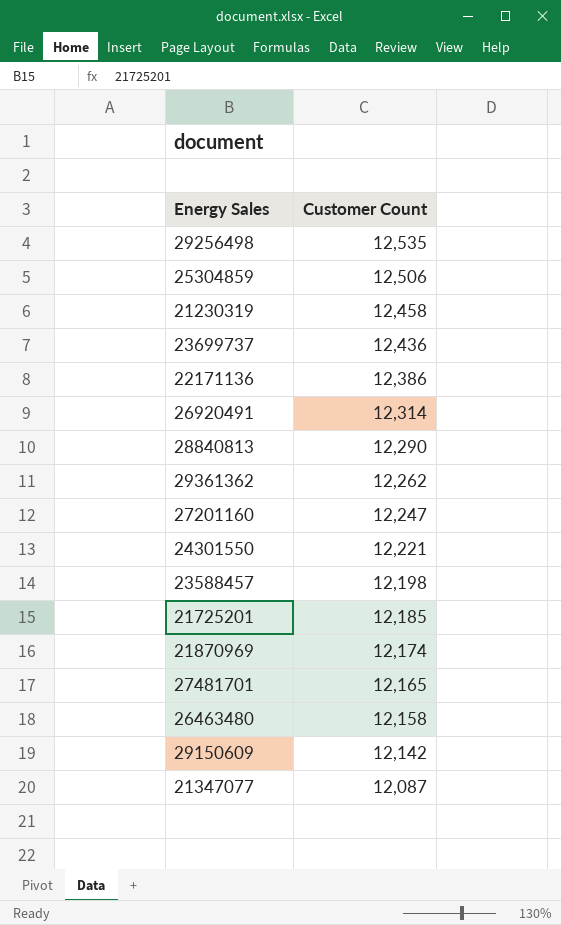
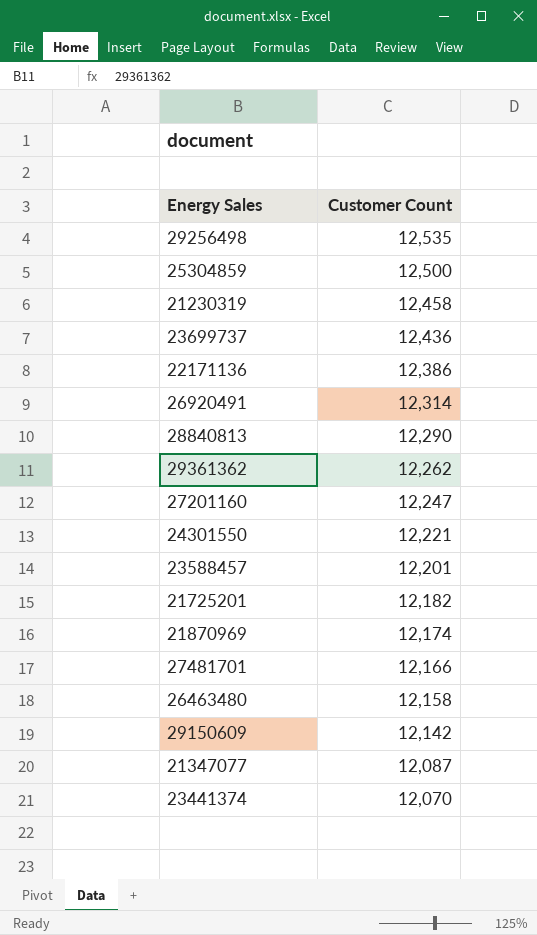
25304859 | Customer Count: 12,506 -> 12,500
23588457 | Customer Count: 12,198 -> 12,201
21725201 | Customer Count: 12,185 -> 12,182
27481701 | Customer Count: 12,165 -> 12,166
row 23441374: none -> 12,070

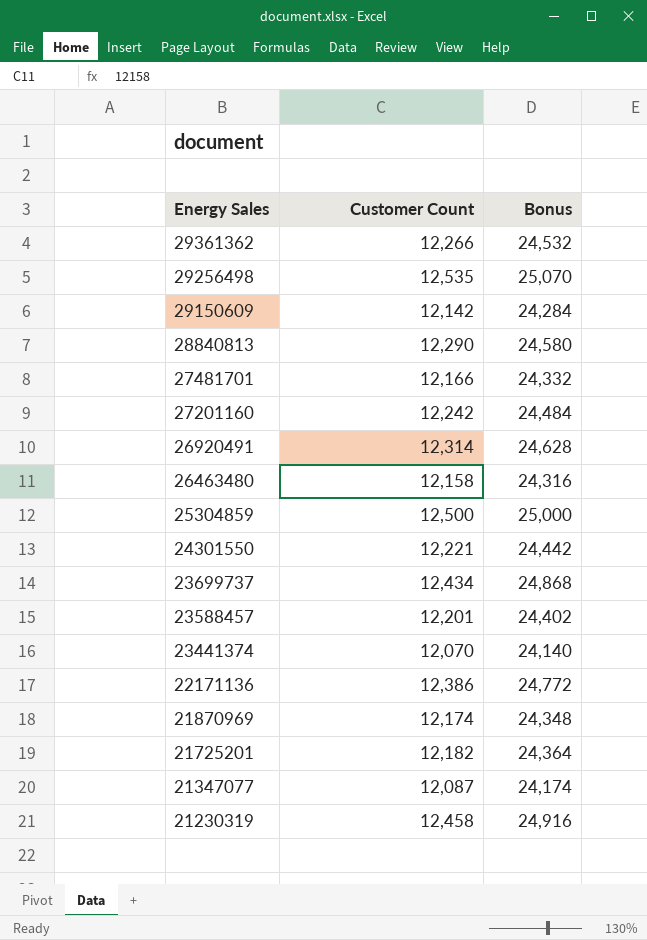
row order: Customer Count descending -> Energy Sales descending
column Bonus | formula: none -> [Customer Count] * 2
29361362 | Customer Count: 12,262 -> 12,266
27201160 | Customer Count: 12,247 -> 12,242
23699737 | Customer Count: 12,436 -> 12,434

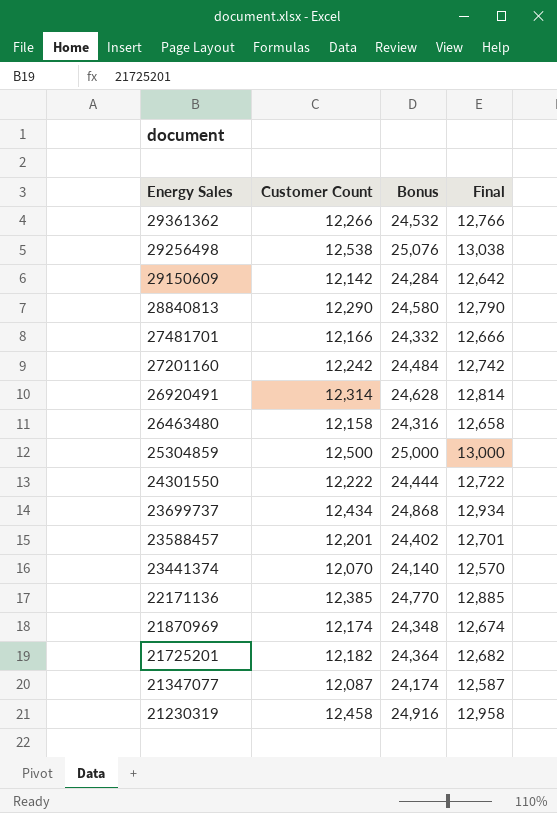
column Final | formula: none -> [Customer Count] + 500
29256498 | Customer Count: 12,535 -> 12,538
29256498 | Bonus: 25,070 -> 25,076
24301550 | Customer Count: 12,221 -> 12,222
24301550 | Bonus: 24,442 -> 24,444
22171136 | Customer Count: 12,386 -> 12,385
22171136 | Bonus: 24,772 -> 24,770

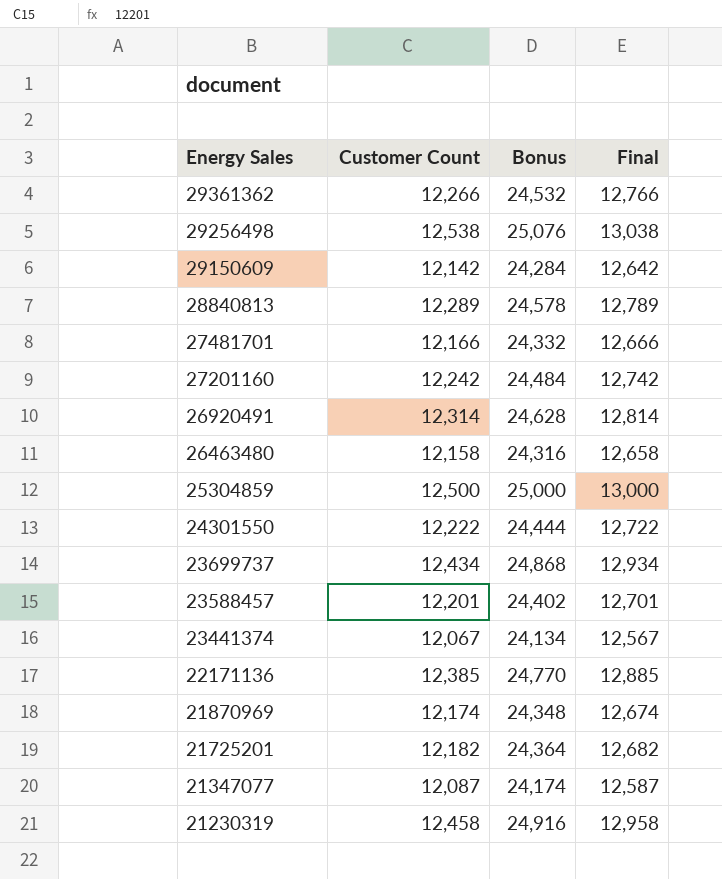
28840813 | Customer Count: 12,290 -> 12,289
28840813 | Bonus: 24,580 -> 24,578
28840813 | Final: 12,790 -> 12,789
23441374 | Customer Count: 12,070 -> 12,067
23441374 | Bonus: 24,140 -> 24,134
23441374 | Final: 12,570 -> 12,567

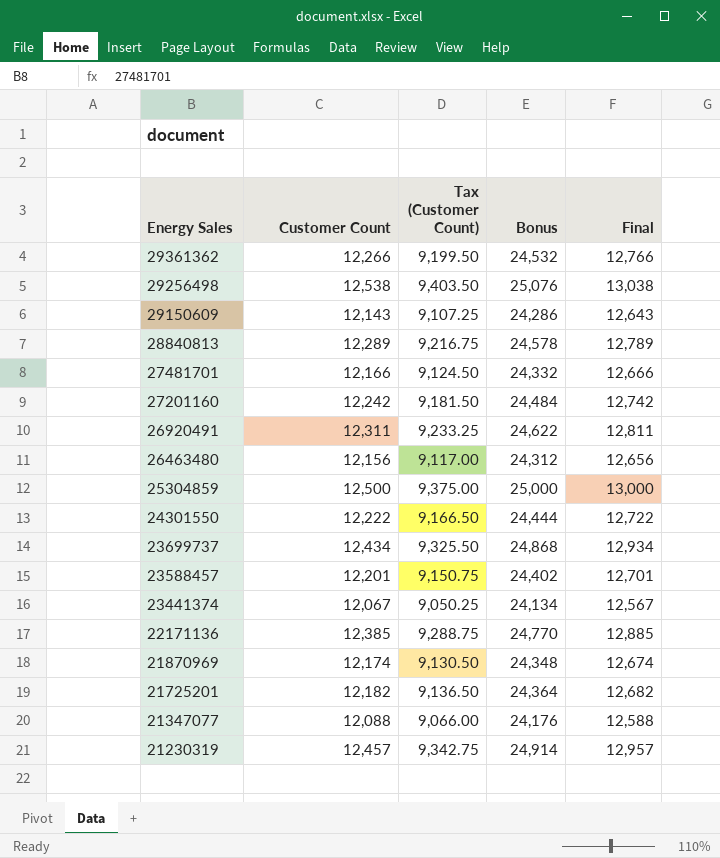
column Tax (Customer Count) | formula: none -> [Customer Count] * 0.75
29150609 | Customer Count: 12,142 -> 12,143
29150609 | Bonus: 24,284 -> 24,286
29150609 | Final: 12,642 -> 12,643
26920491 | Customer Count: 12,314 -> 12,311
26920491 | Bonus: 24,628 -> 24,622
26920491 | Final: 12,814 -> 12,811
26463480 | Customer Count: 12,158 -> 12,156
26463480 | Bonus: 24,316 -> 24,312
26463480 | Final: 12,658 -> 12,656
21347077 | Customer Count: 12,087 -> 12,088
21347077 | Bonus: 24,174 -> 24,176
21347077 | Final: 12,587 -> 12,588
21230319 | Customer Count: 12,458 -> 12,457
21230319 | Bonus: 24,916 -> 24,914
21230319 | Final: 12,958 -> 12,957

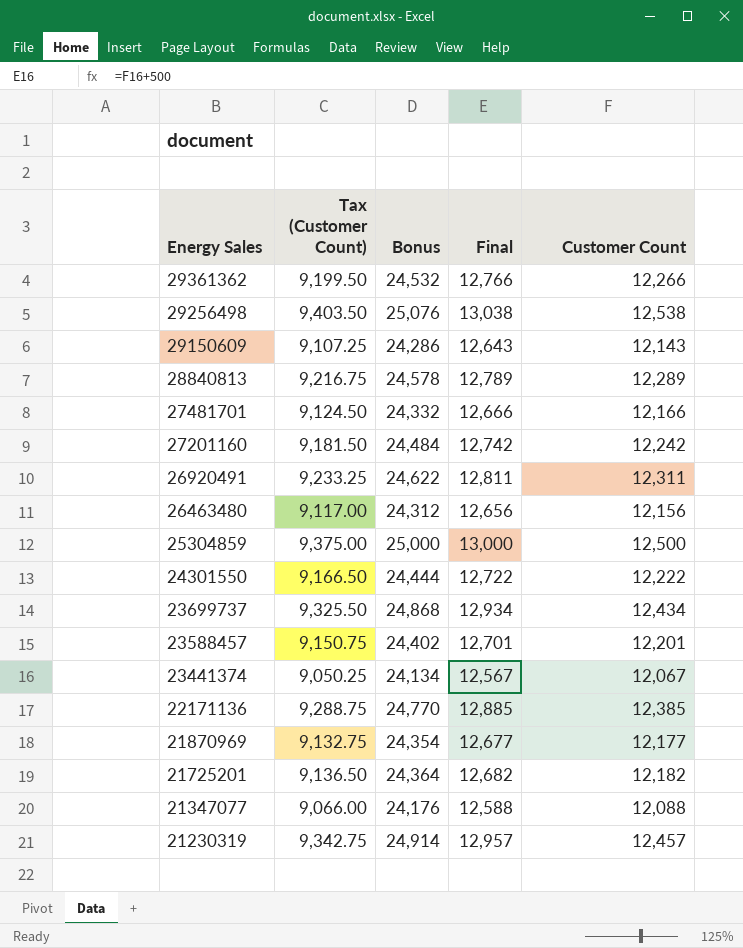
column Customer Count | position: 2 -> 5
21870969 | Tax (Customer Count): 9,130.50 -> 9,132.75
21870969 | Bonus: 24,348 -> 24,354
21870969 | Final: 12,674 -> 12,677
21870969 | Customer Count: 12,174 -> 12,177

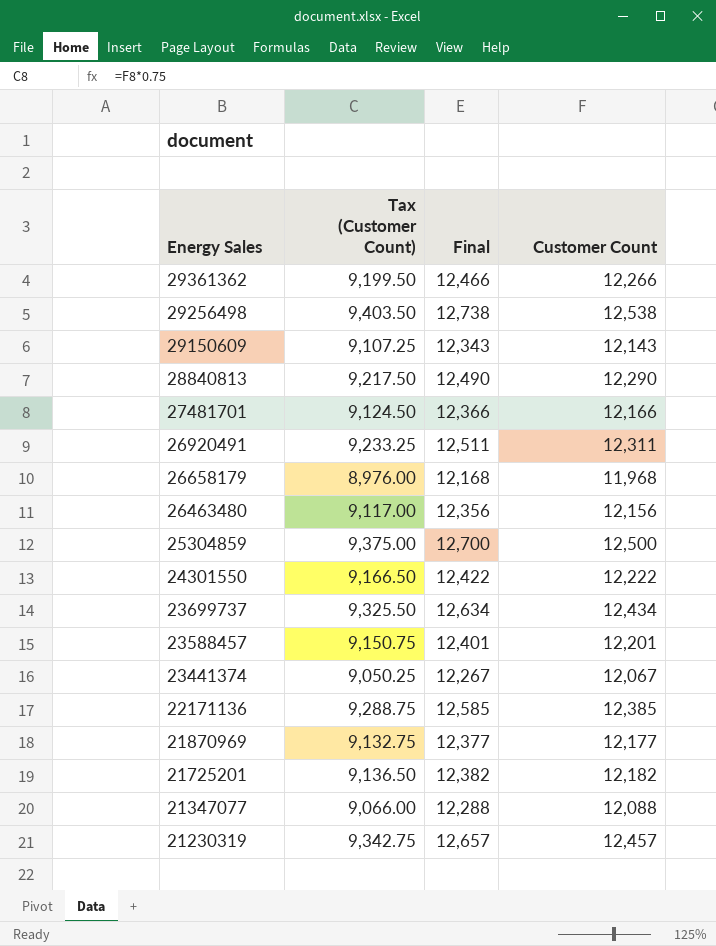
column Bonus | formula: [Customer Count] * 2 -> none
column Final | formula: [Customer Count] + 500 -> [Customer Count] + 200
row 27201160: 9,181.50 | 24,484 | 12,742 | 12,242 -> none
28840813 | Tax (Customer Count): 9,216.75 -> 9,217.50
28840813 | Customer Count: 12,289 -> 12,290
row 26658179: none -> 8,976.00 | 12,168 | 11,968

